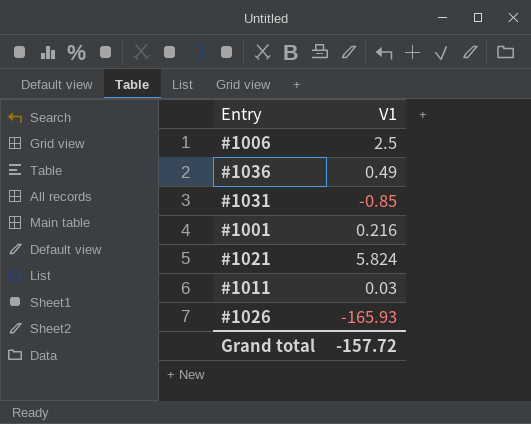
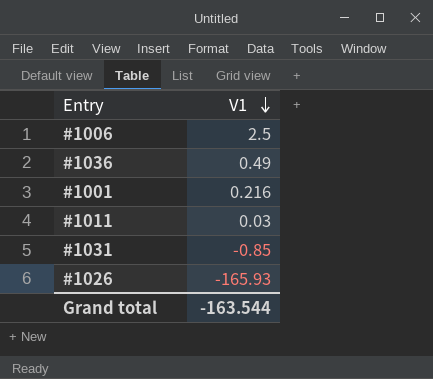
row order: none -> V1 descending
row #1021: 5.824 -> none
Grand total | V1: -157.72 -> -163.544

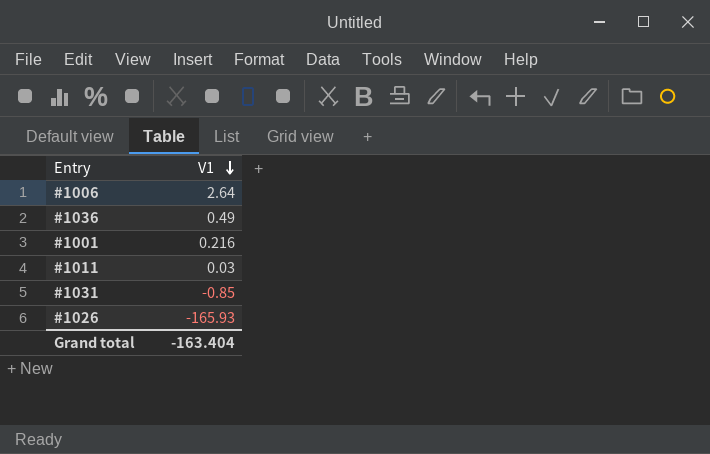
#1006 | V1: 2.5 -> 2.64
Grand total | V1: -163.544 -> -163.404

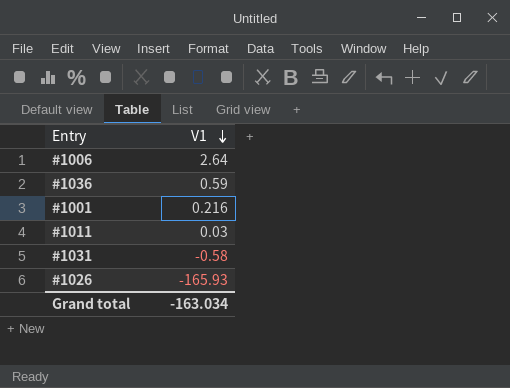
#1036 | V1: 0.49 -> 0.59
#1031 | V1: -0.85 -> -0.58
Grand total | V1: -163.404 -> -163.034

